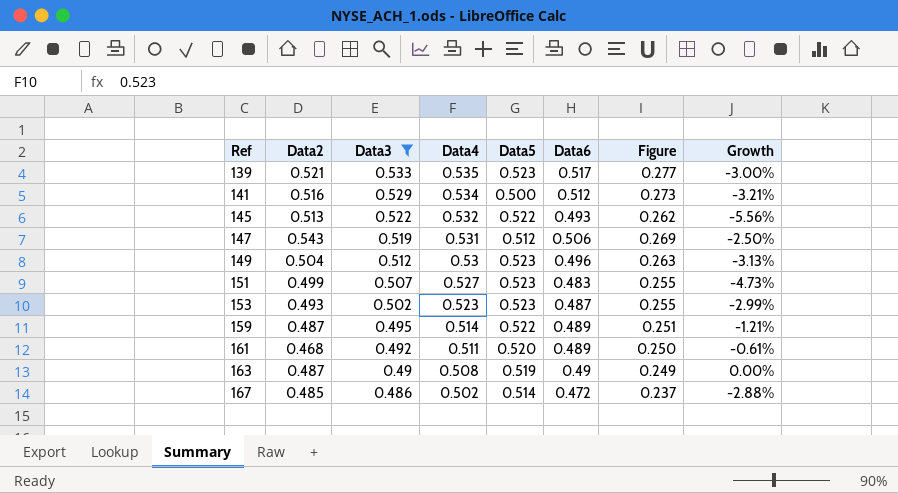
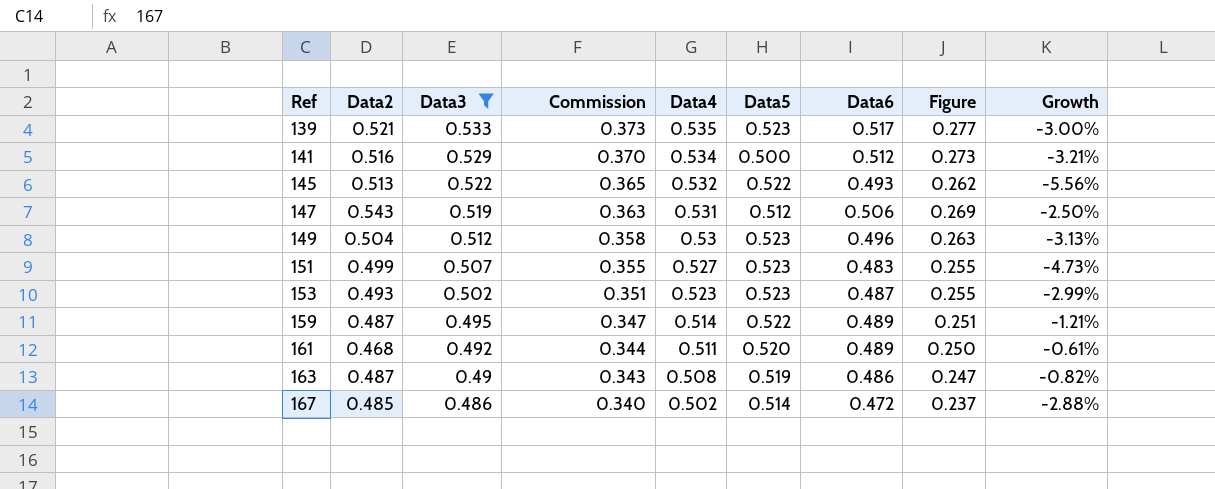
column Commission | formula: none -> [Data3] * 0.7
163 | Data6: 0.49 -> 0.486
163 | Figure: 0.249 -> 0.247
163 | Growth: 0.00% -> -0.82%

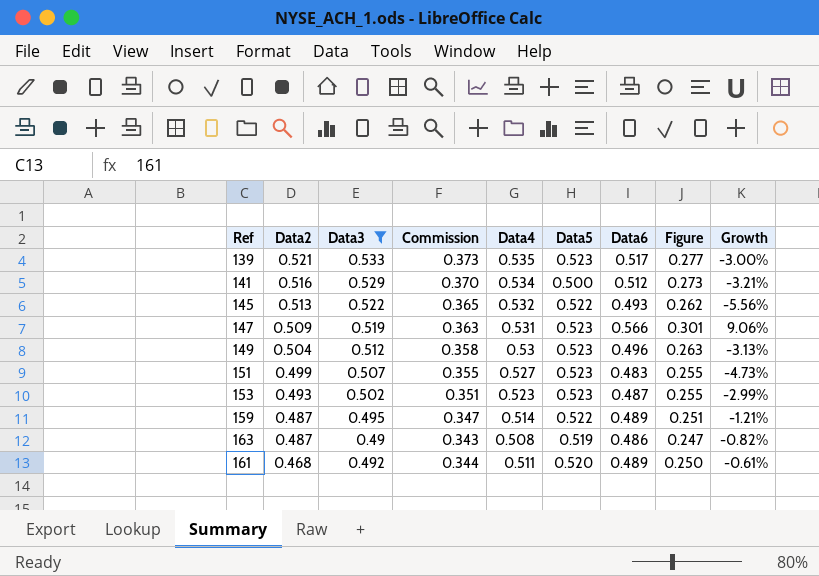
row order: Ref ascending -> Data2 descending
row 167: 0.485 | 0.486 | 0.340 | 0.502 | 0.514 | 0.472 | 0.237 | -2.88% -> none
147 | Data2: 0.543 -> 0.509
147 | Data5: 0.512 -> 0.523
147 | Data6: 0.506 -> 0.566
147 | Figure: 0.269 -> 0.301
147 | Growth: -2.50% -> 9.06%

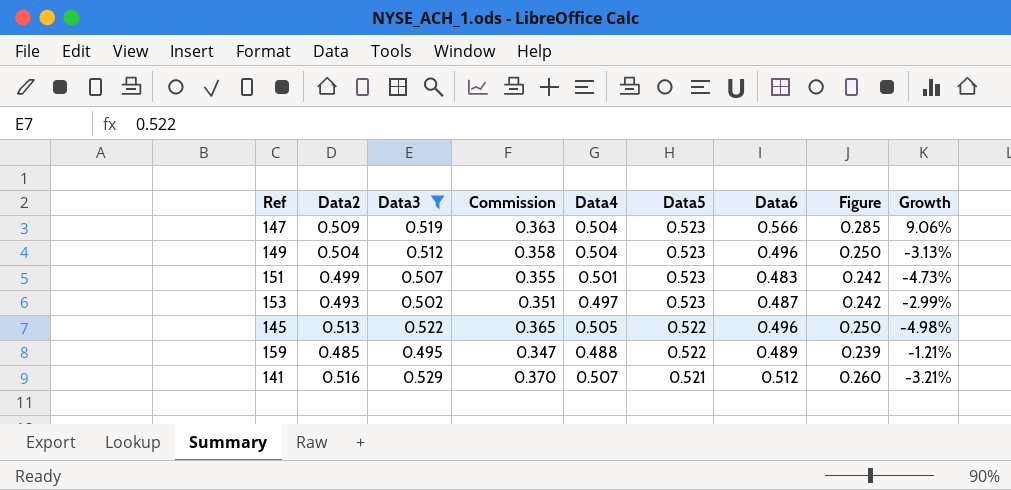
row order: Data2 descending -> Data5 descending
row 139: 0.521 | 0.533 | 0.373 | 0.535 | 0.523 | 0.517 | 0.277 | -3.00% -> none
row 163: 0.487 | 0.49 | 0.343 | 0.508 | 0.519 | 0.486 | 0.247 | -0.82% -> none
row 161: 0.468 | 0.492 | 0.344 | 0.511 | 0.520 | 0.489 | 0.250 | -0.61% -> none
147 | Data4: 0.531 -> 0.504
147 | Figure: 0.301 -> 0.285
149 | Data4: 0.53 -> 0.504
149 | Figure: 0.263 -> 0.250
151 | Data4: 0.527 -> 0.501
151 | Figure: 0.255 -> 0.242
153 | Data4: 0.523 -> 0.497
153 | Figure: 0.255 -> 0.242
145 | Data4: 0.532 -> 0.505
145 | Data6: 0.493 -> 0.496
145 | Figure: 0.262 -> 0.250
145 | Growth: -5.56% -> -4.98%
159 | Data2: 0.487 -> 0.485
159 | Data4: 0.514 -> 0.488
159 | Figure: 0.251 -> 0.239
141 | Data4: 0.534 -> 0.507
141 | Data5: 0.500 -> 0.521
141 | Figure: 0.273 -> 0.260

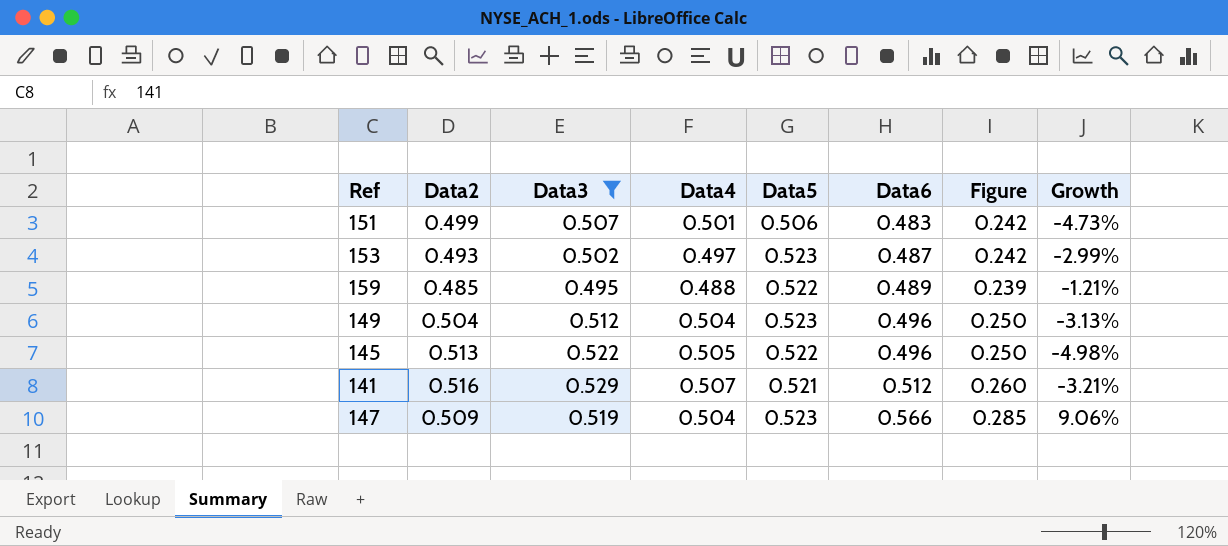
row order: Data5 descending -> Data6 ascending
column Commission | formula: [Data3] * 0.7 -> none
151 | Data5: 0.523 -> 0.506

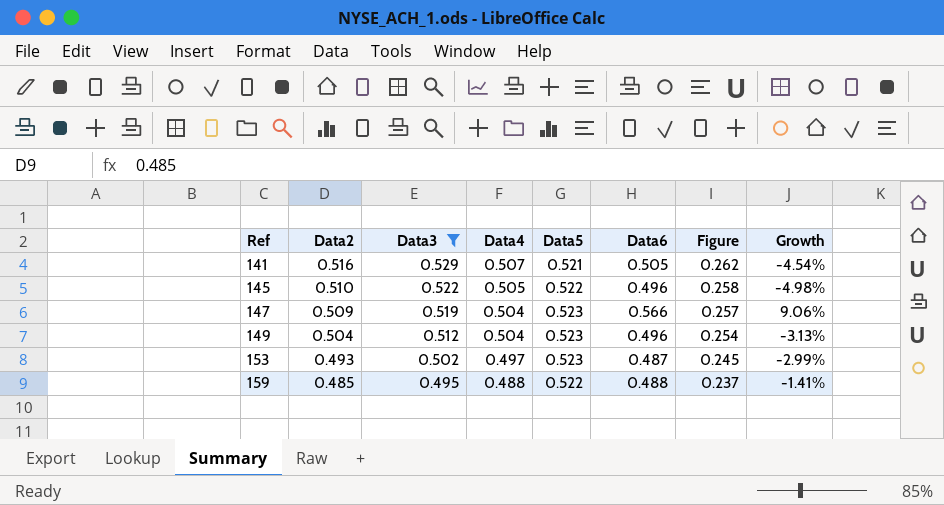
row order: Data6 ascending -> Ref ascending
column Figure | formula: [Data4] * [Data6] -> [Data2] * [Data4]
row 151: 0.499 | 0.507 | 0.501 | 0.506 | 0.483 | 0.242 | -4.73% -> none
141 | Data6: 0.512 -> 0.505
141 | Growth: -3.21% -> -4.54%
145 | Data2: 0.513 -> 0.510
159 | Data6: 0.489 -> 0.488
159 | Growth: -1.21% -> -1.41%

